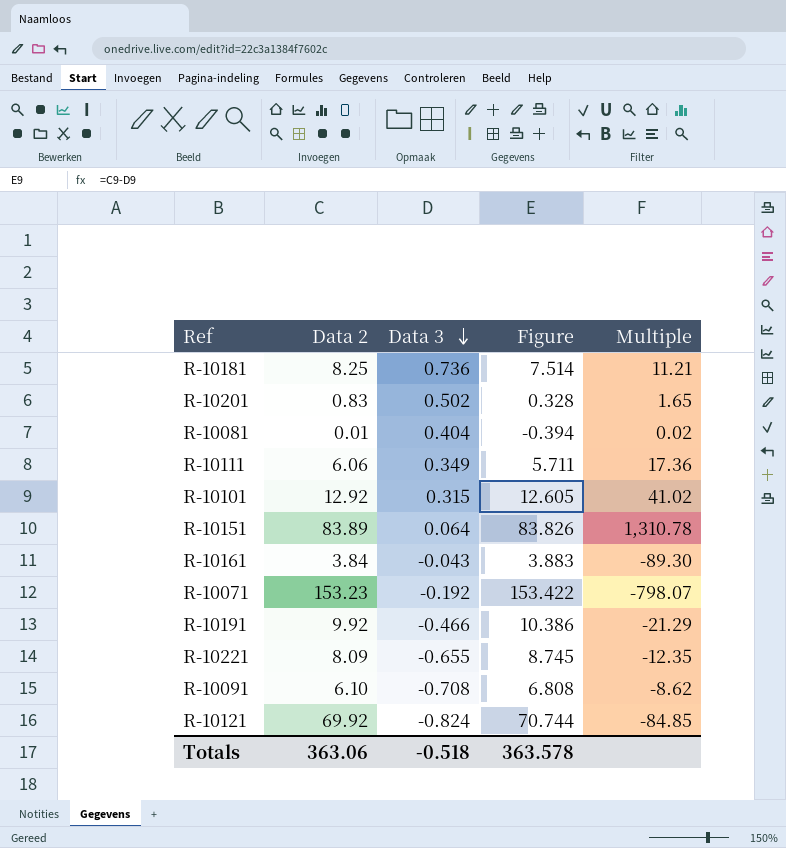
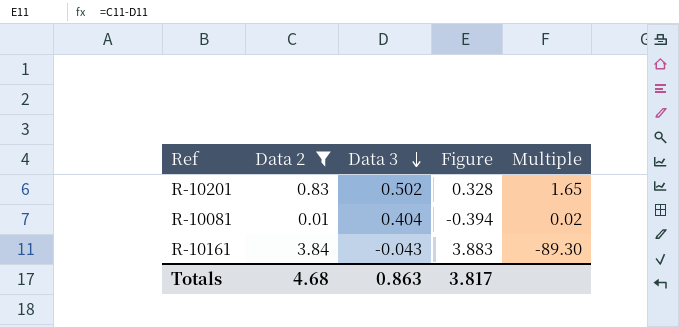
filter: none -> Data 2 <= 3.84
Totals | Data 2: 363.06 -> 4.68
Totals | Data 3: -0.518 -> 0.863
Totals | Figure: 363.578 -> 3.817

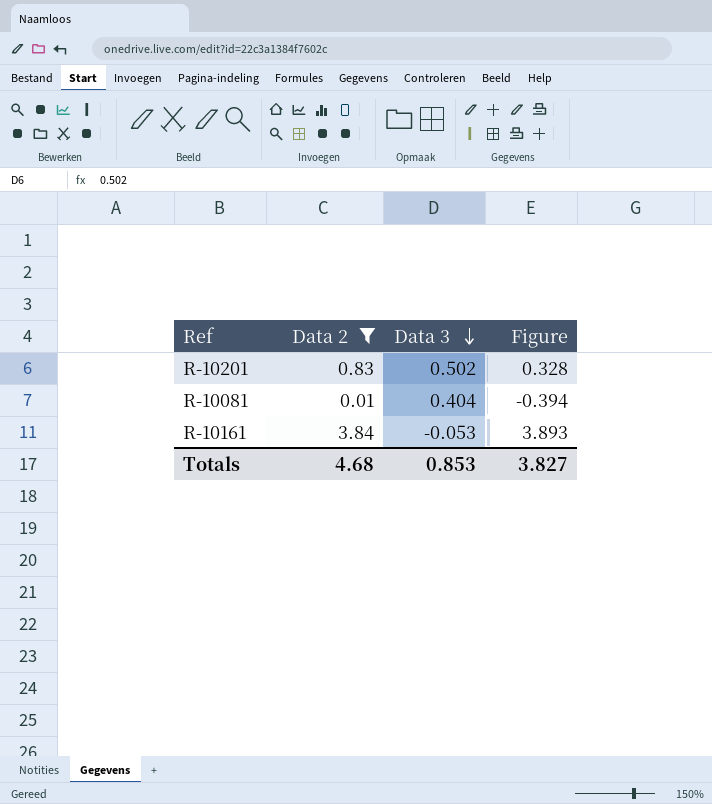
column Multiple | formula: [Data 2] / [Data 3] -> none
R-10161 | Data 3: -0.043 -> -0.053
R-10161 | Figure: 3.883 -> 3.893
Totals | Data 3: 0.863 -> 0.853
Totals | Figure: 3.817 -> 3.827

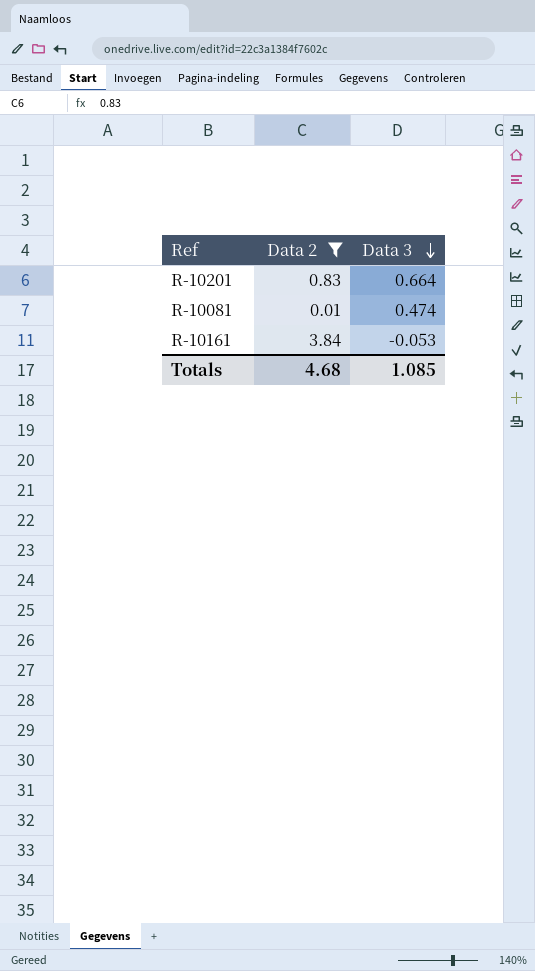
column Figure | formula: [Data 2] - [Data 3] -> none
R-10201 | Data 3: 0.502 -> 0.664
R-10081 | Data 3: 0.404 -> 0.474
Totals | Data 3: 0.853 -> 1.085

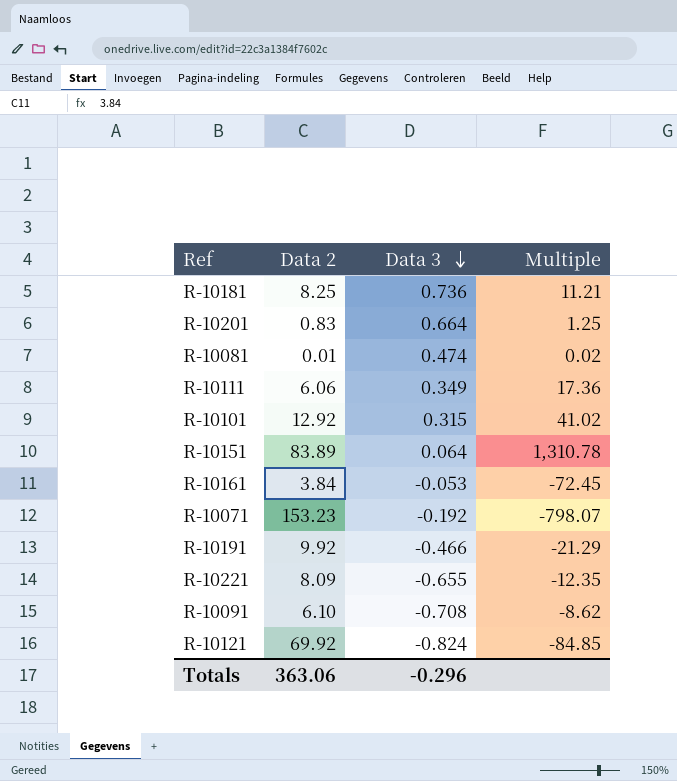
filter: Data 2 <= 3.84 -> none
column Multiple | formula: none -> [Data 2] / [Data 3]
Totals | Data 2: 4.68 -> 363.06
Totals | Data 3: 1.085 -> -0.296

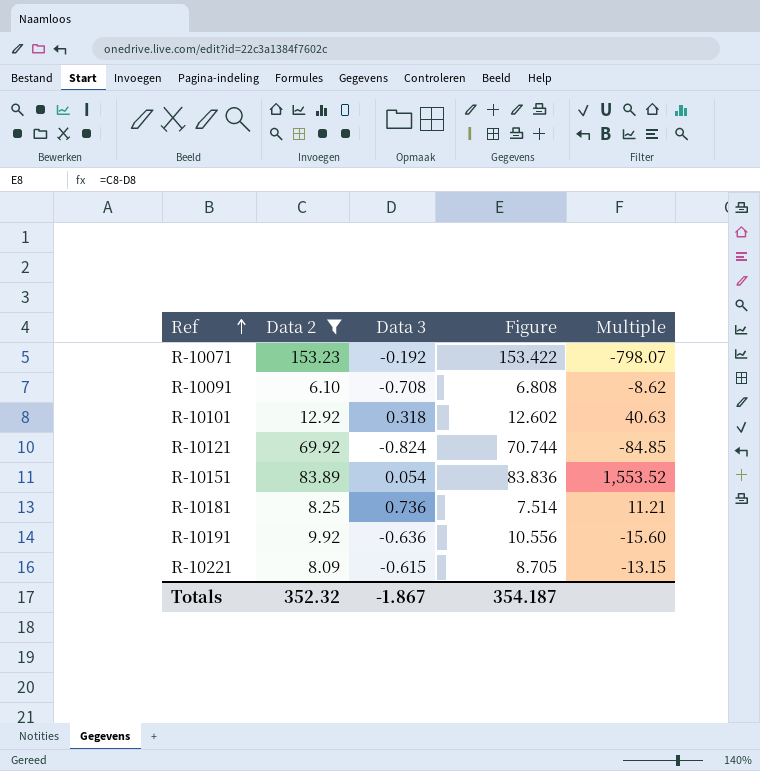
filter: none -> Data 2 >= 6.10
row order: Data 3 descending -> Ref ascending
column Figure | formula: none -> [Data 2] - [Data 3]
R-10101 | Data 3: 0.315 -> 0.318
R-10101 | Multiple: 41.02 -> 40.63
R-10151 | Data 3: 0.064 -> 0.054
R-10151 | Multiple: 1,310.78 -> 1,553.52
R-10191 | Data 3: -0.466 -> -0.636
R-10191 | Multiple: -21.29 -> -15.60
R-10221 | Data 3: -0.655 -> -0.615
R-10221 | Multiple: -12.35 -> -13.15
Totals | Data 2: 363.06 -> 352.32
Totals | Data 3: -0.296 -> -1.867

